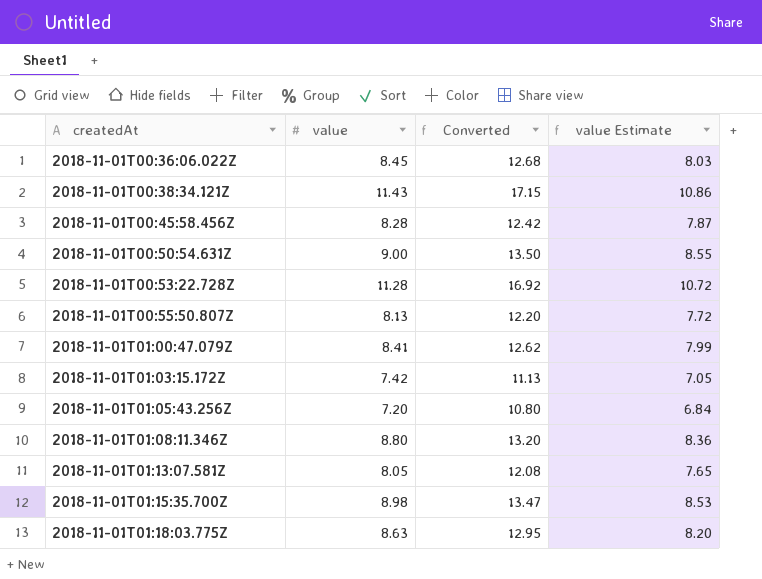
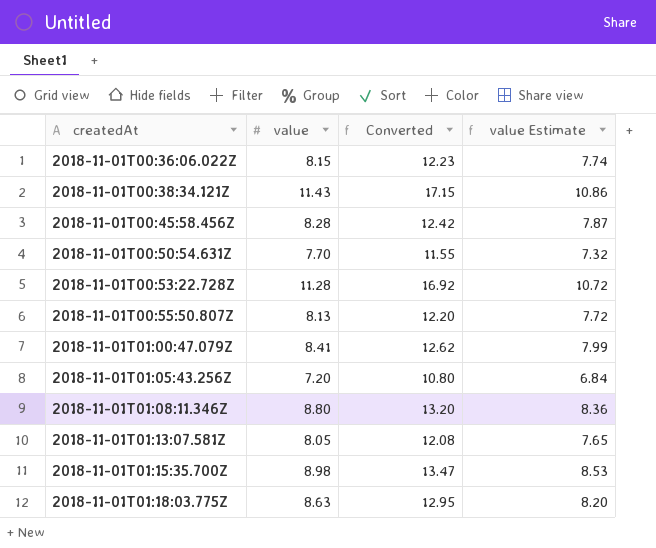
row 2018-11-01T01:03:15.172Z: 7.42 | 11.13 | 7.05 -> none
2018-11-01T00:36:06.022Z | value: 8.45 -> 8.15
2018-11-01T00:36:06.022Z | Converted: 12.68 -> 12.23
2018-11-01T00:36:06.022Z | value Estimate: 8.03 -> 7.74
2018-11-01T00:50:54.631Z | value: 9.00 -> 7.70
2018-11-01T00:50:54.631Z | Converted: 13.50 -> 11.55
2018-11-01T00:50:54.631Z | value Estimate: 8.55 -> 7.32

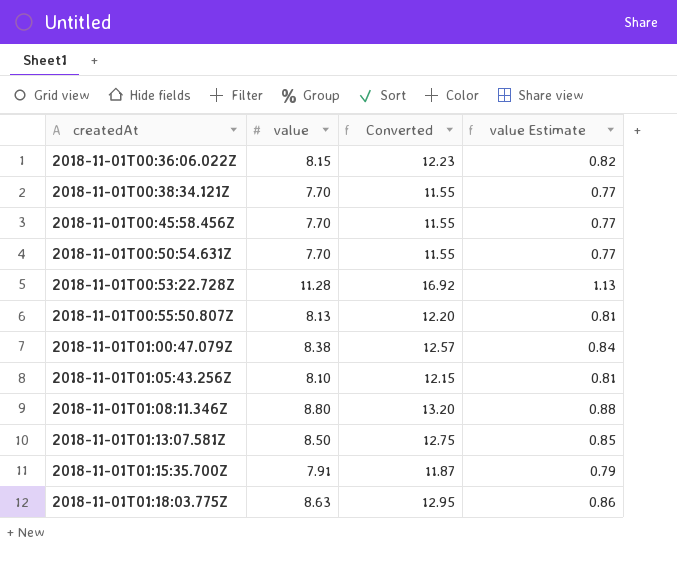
column value Estimate | formula: [value] * 0.95 -> [value] * 0.1
2018-11-01T00:38:34.121Z | value: 11.43 -> 7.70
2018-11-01T00:38:34.121Z | Converted: 17.15 -> 11.55
2018-11-01T00:45:58.456Z | value: 8.28 -> 7.70
2018-11-01T00:45:58.456Z | Converted: 12.42 -> 11.55
2018-11-01T01:00:47.079Z | value: 8.41 -> 8.38
2018-11-01T01:00:47.079Z | Converted: 12.62 -> 12.57
2018-11-01T01:05:43.256Z | value: 7.20 -> 8.10
2018-11-01T01:05:43.256Z | Converted: 10.80 -> 12.15
2018-11-01T01:13:07.581Z | value: 8.05 -> 8.50
2018-11-01T01:13:07.581Z | Converted: 12.08 -> 12.75
2018-11-01T01:15:35.700Z | value: 8.98 -> 7.91
2018-11-01T01:15:35.700Z | Converted: 13.47 -> 11.87

